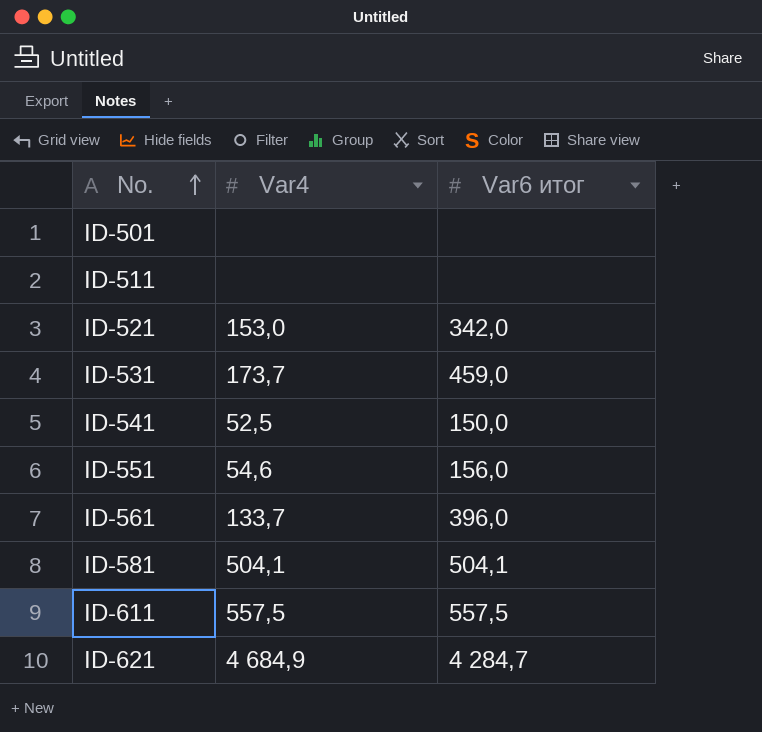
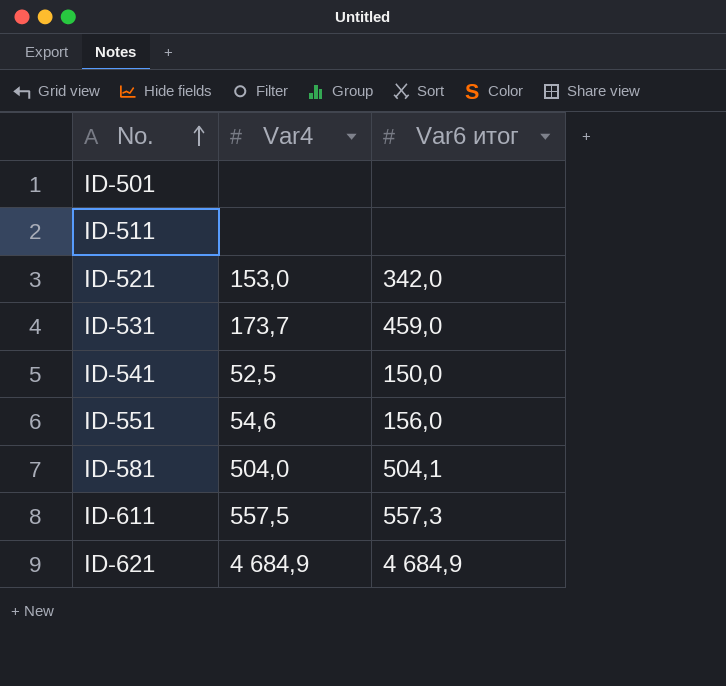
row ID-561: 133,7 | 396,0 -> none
ID-581 | Var4: 504,1 -> 504,0
ID-611 | Var6 итог: 557,5 -> 557,3
ID-621 | Var6 итог: 4 284,7 -> 4 684,9

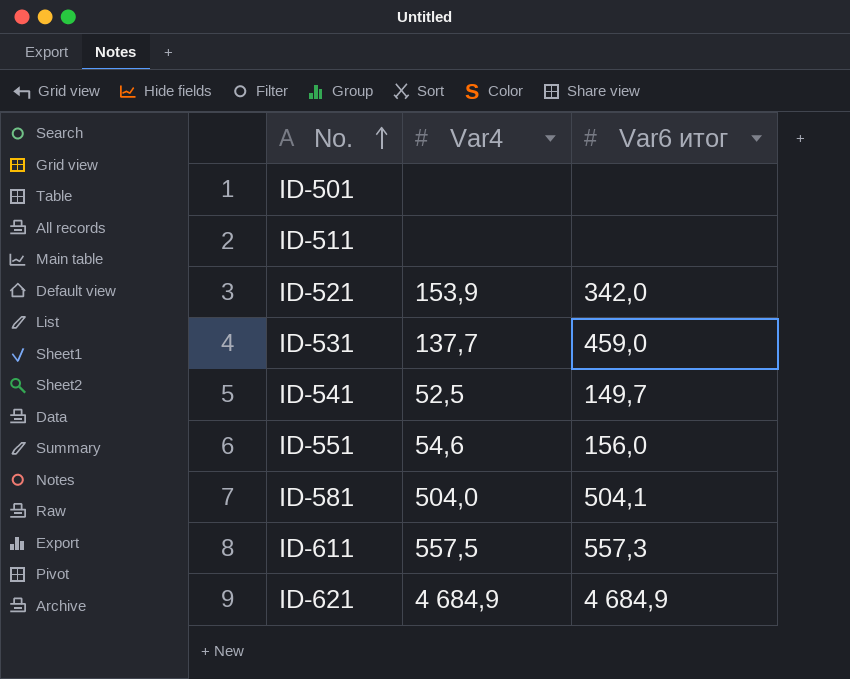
ID-521 | Var4: 153,0 -> 153,9
ID-531 | Var4: 173,7 -> 137,7
ID-541 | Var6 итог: 150,0 -> 149,7

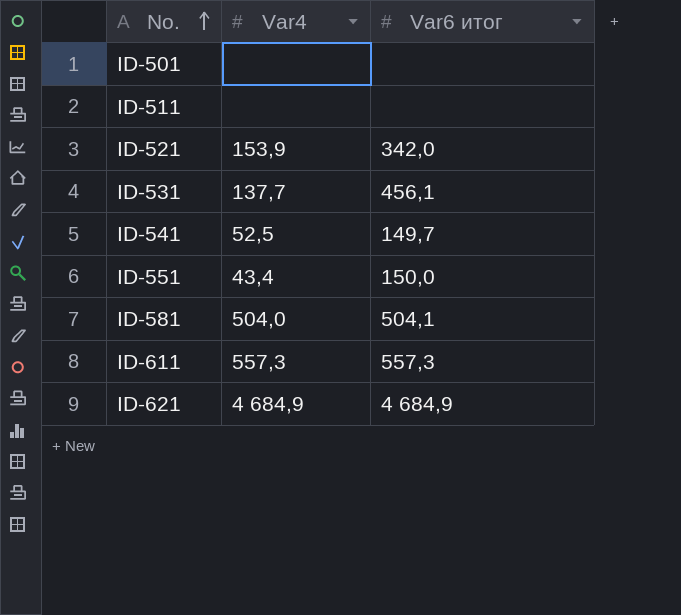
ID-531 | Var6 итог: 459,0 -> 456,1
ID-551 | Var4: 54,6 -> 43,4
ID-551 | Var6 итог: 156,0 -> 150,0
ID-611 | Var4: 557,5 -> 557,3

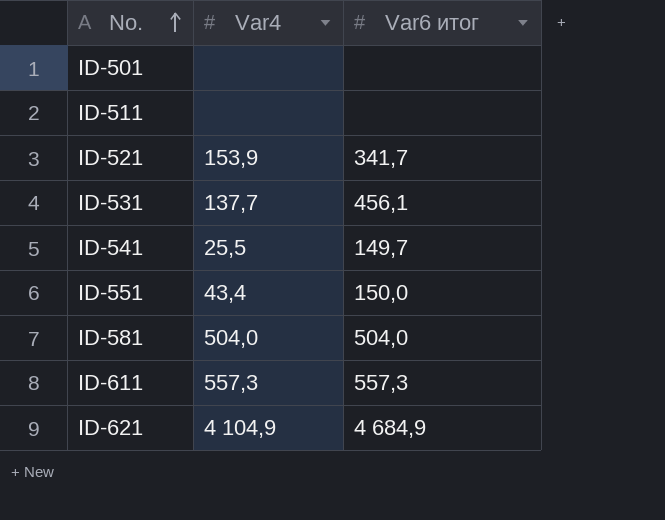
ID-521 | Var6 итог: 342,0 -> 341,7
ID-541 | Var4: 52,5 -> 25,5
ID-581 | Var6 итог: 504,1 -> 504,0
ID-621 | Var4: 4 684,9 -> 4 104,9

